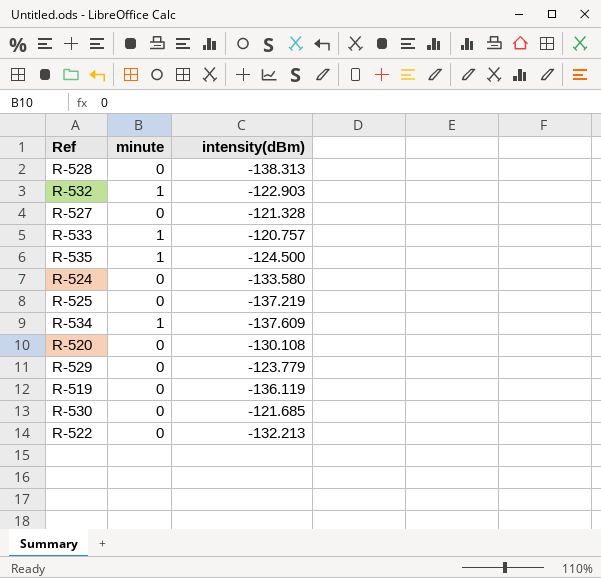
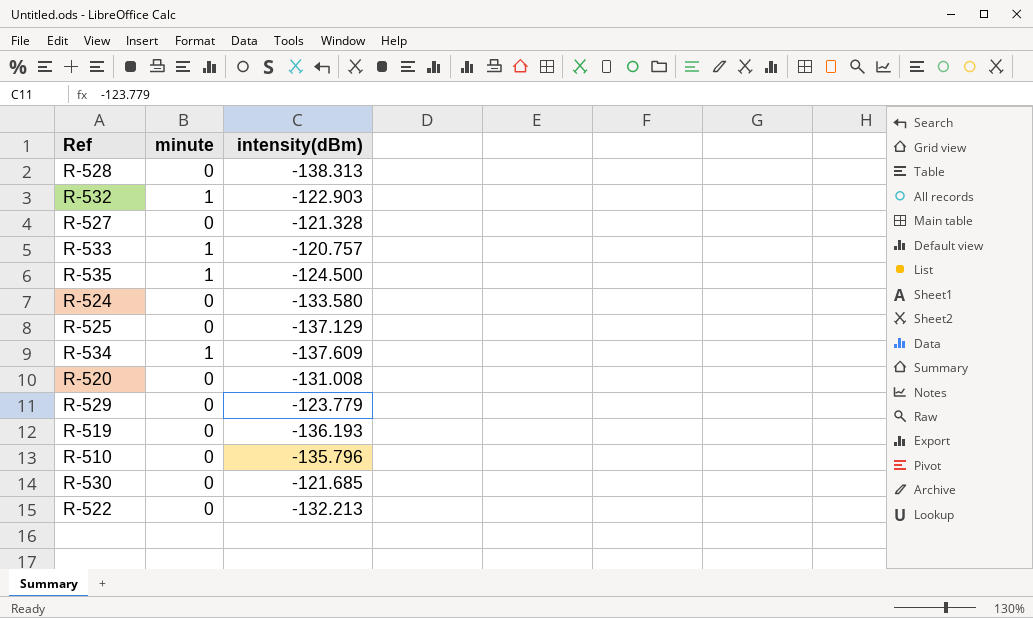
R-525 | intensity(dBm): -137.219 -> -137.129
R-520 | intensity(dBm): -130.108 -> -131.008
R-519 | intensity(dBm): -136.119 -> -136.193
row R-510: none -> 0 | -135.796

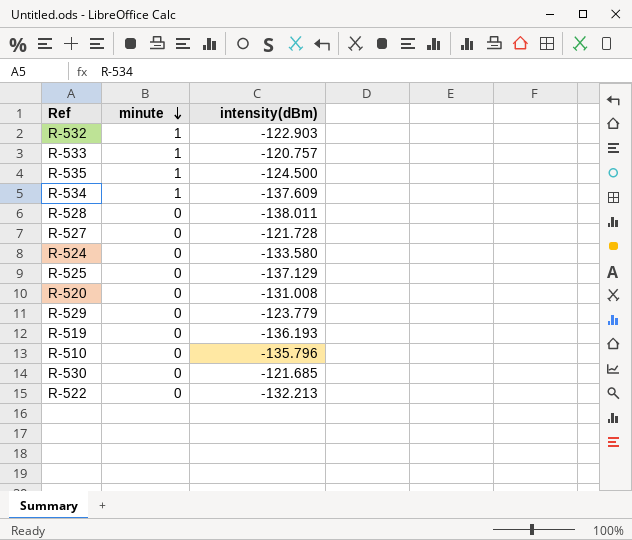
row order: none -> minute descending
R-528 | intensity(dBm): -138.313 -> -138.011
R-527 | intensity(dBm): -121.328 -> -121.728

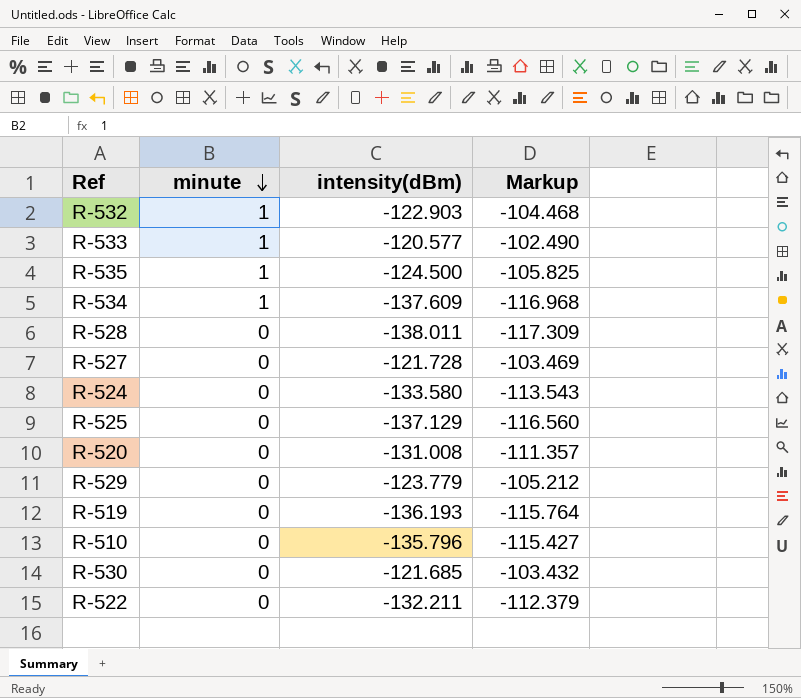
column Markup | formula: none -> [intensity(dBm)] * 0.85
R-533 | intensity(dBm): -120.757 -> -120.577
R-522 | intensity(dBm): -132.213 -> -132.211

